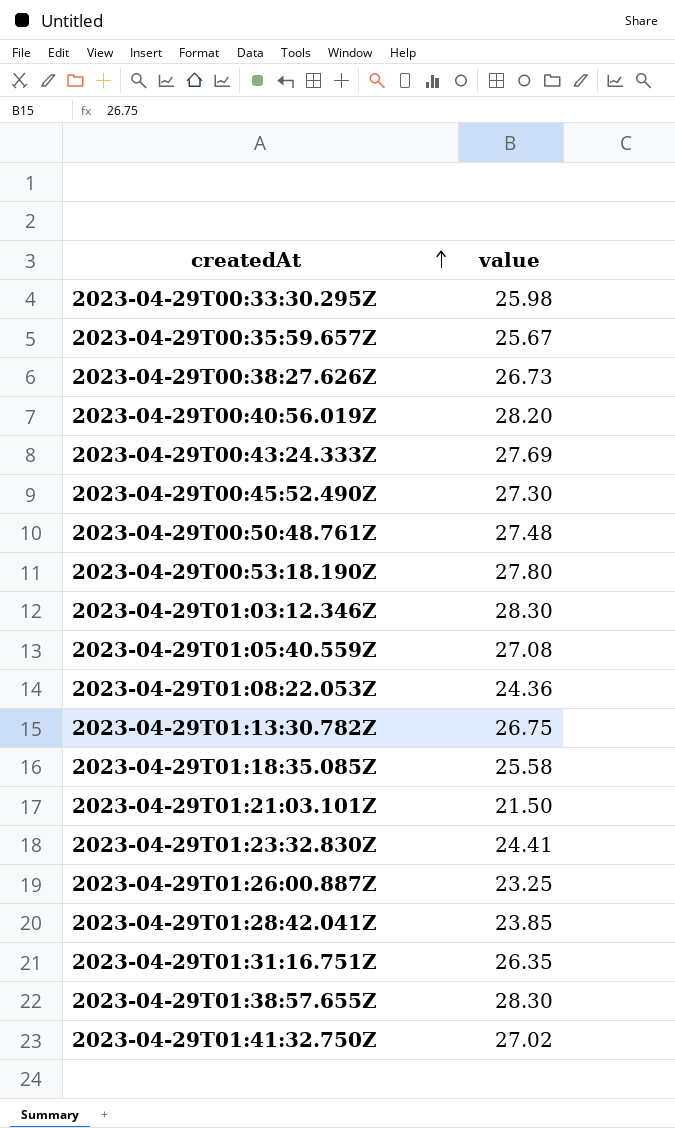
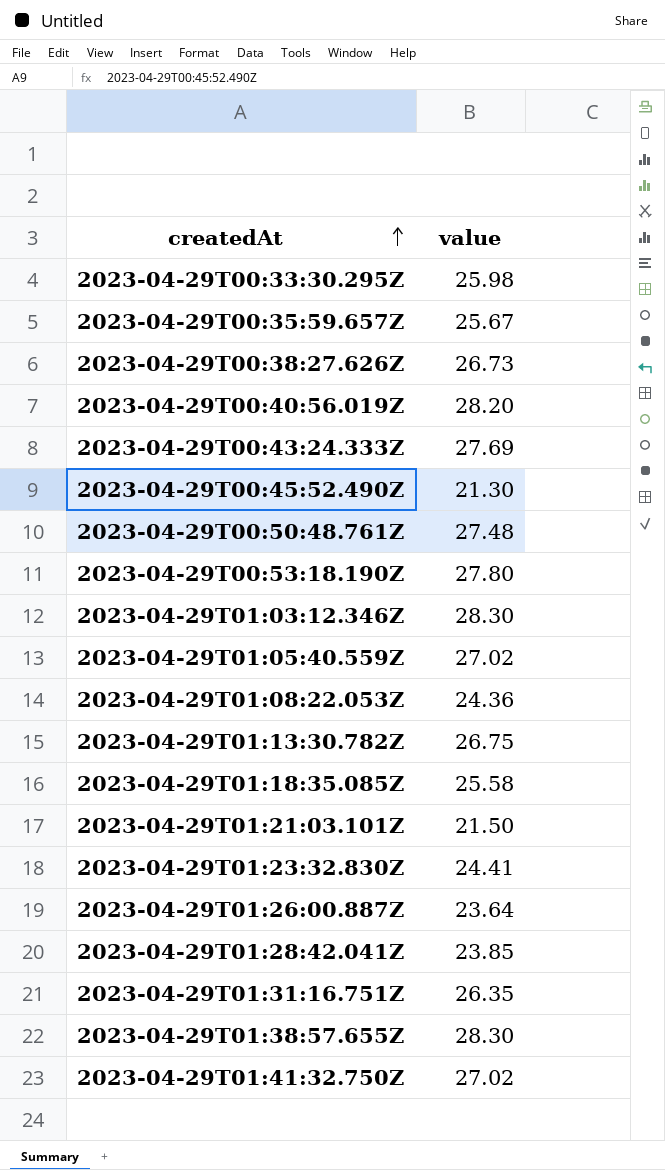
2023-04-29T00:45:52.490Z | value: 27.30 -> 21.30
2023-04-29T01:05:40.559Z | value: 27.08 -> 27.02
2023-04-29T01:26:00.887Z | value: 23.25 -> 23.64

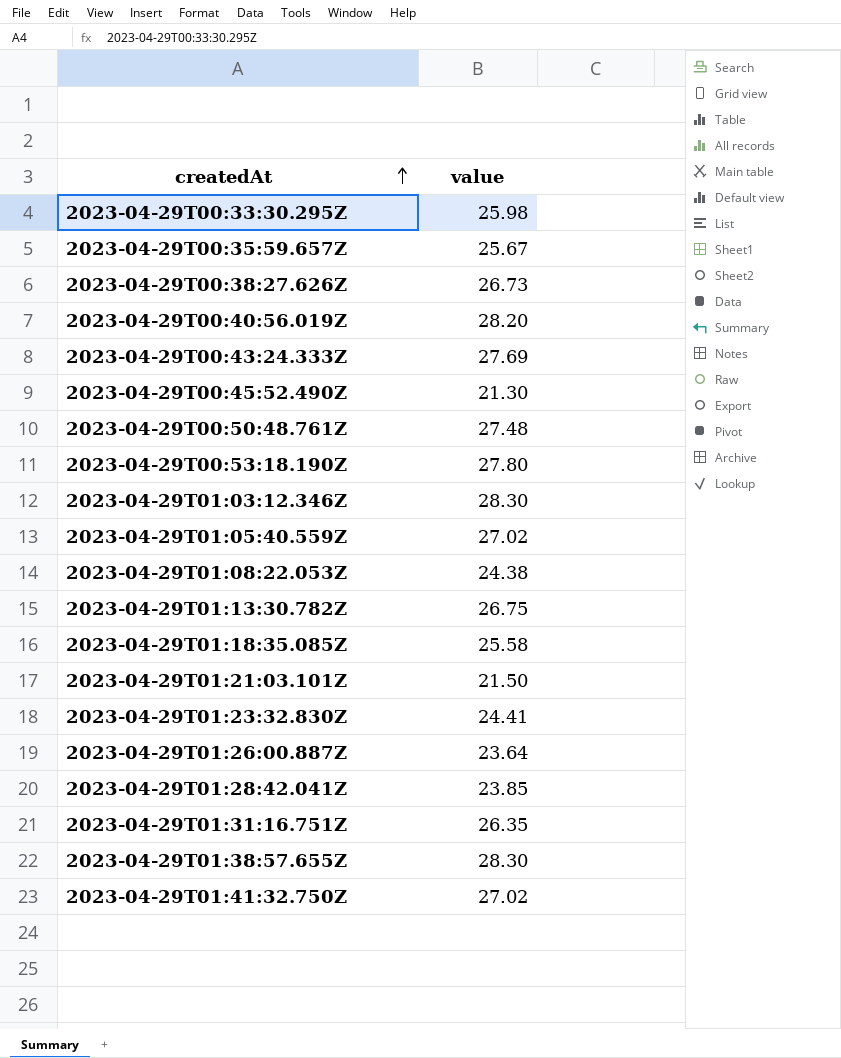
2023-04-29T01:08:22.053Z | value: 24.36 -> 24.38

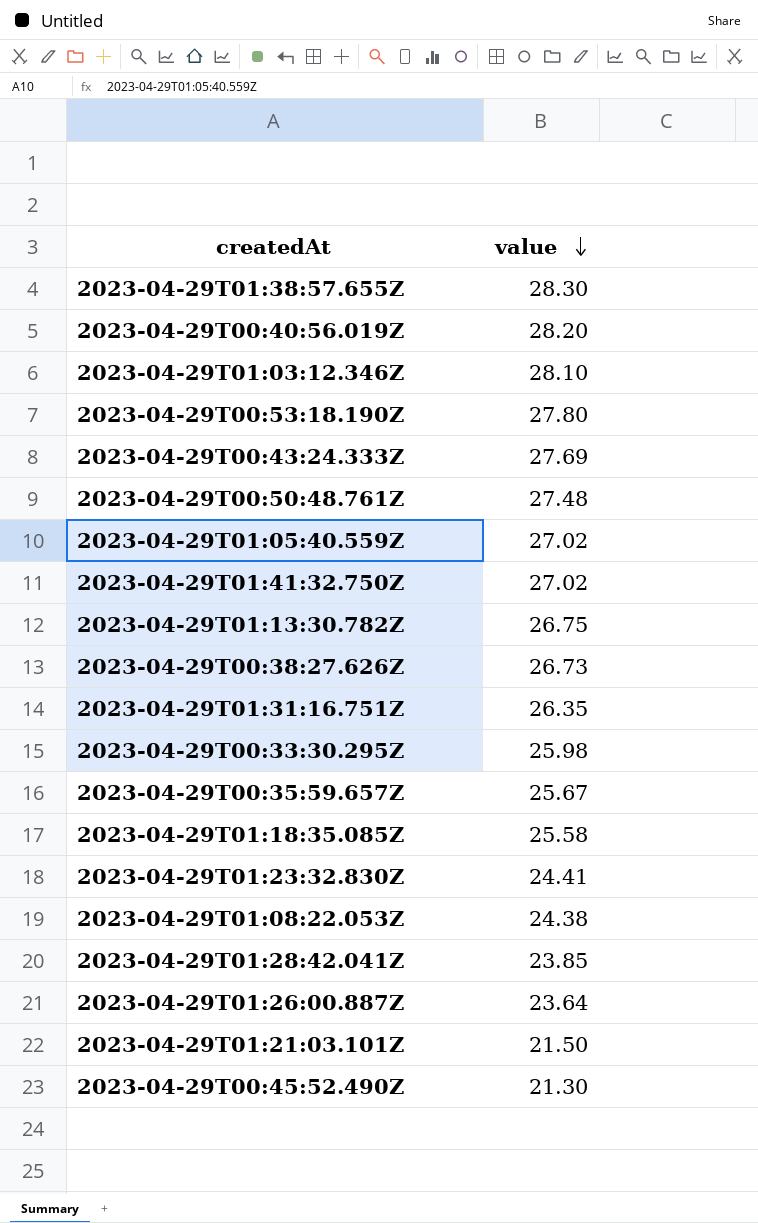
row order: createdAt ascending -> value descending
2023-04-29T01:03:12.346Z | value: 28.30 -> 28.10

